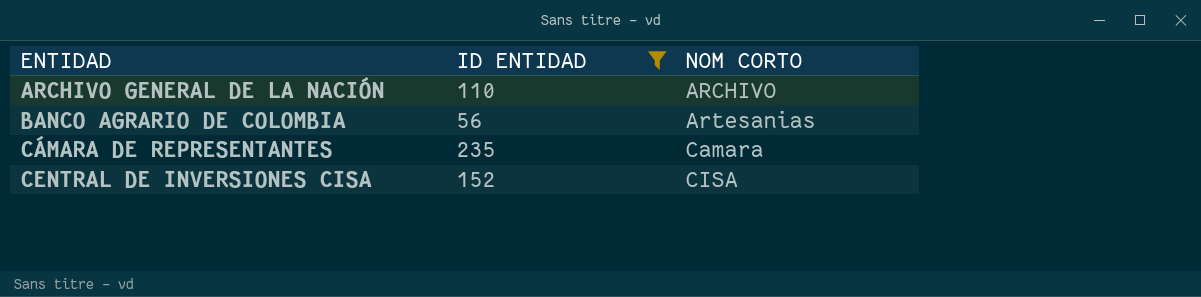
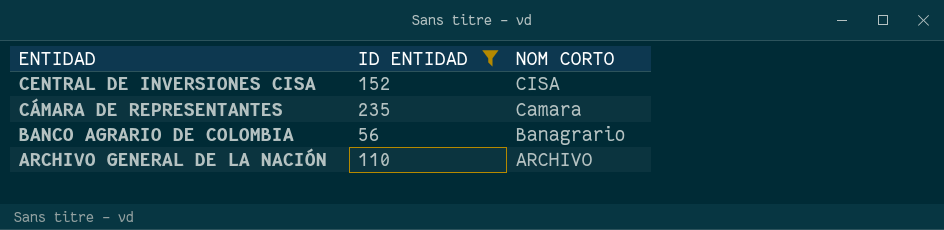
row order: ENTIDAD ascending -> ENTIDAD descending
BANCO AGRARIO DE COLOMBIA | NOM CORTO: Artesanias -> Banagrario

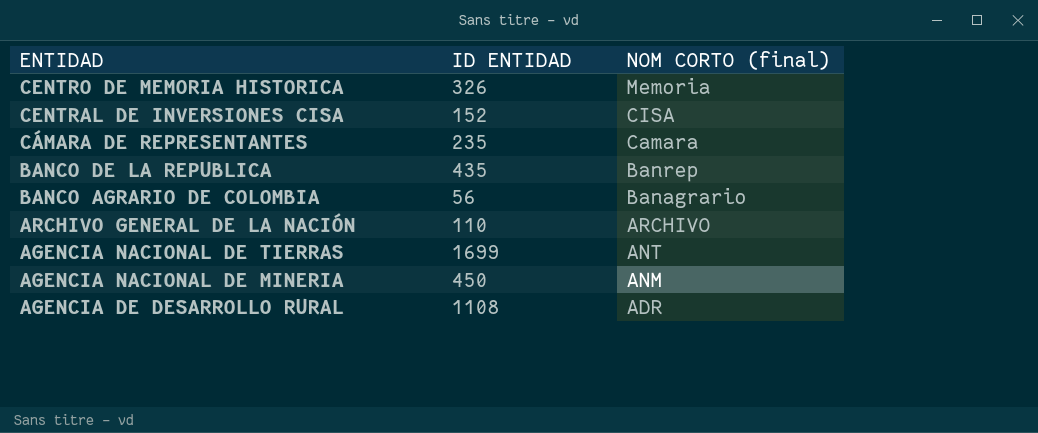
filter: ID ENTIDAD <= 235 -> none
column name: NOM CORTO -> NOM CORTO (final)

